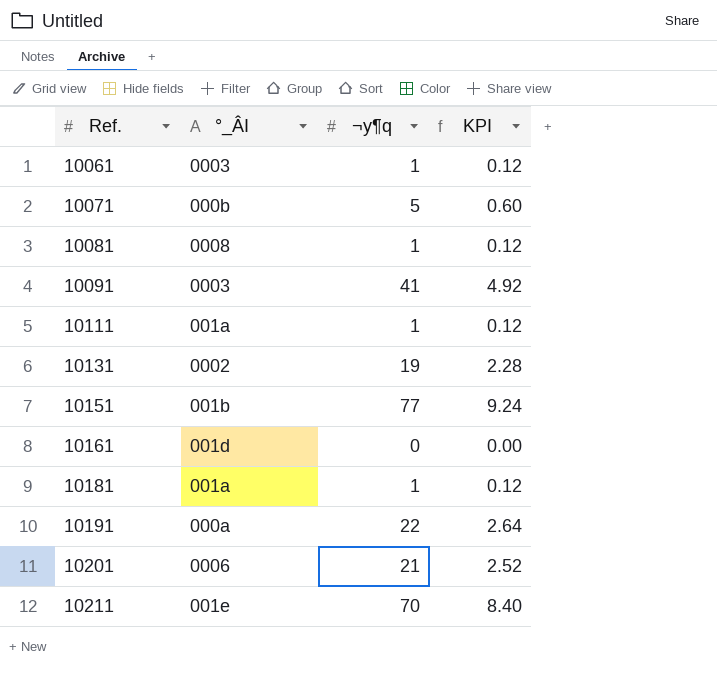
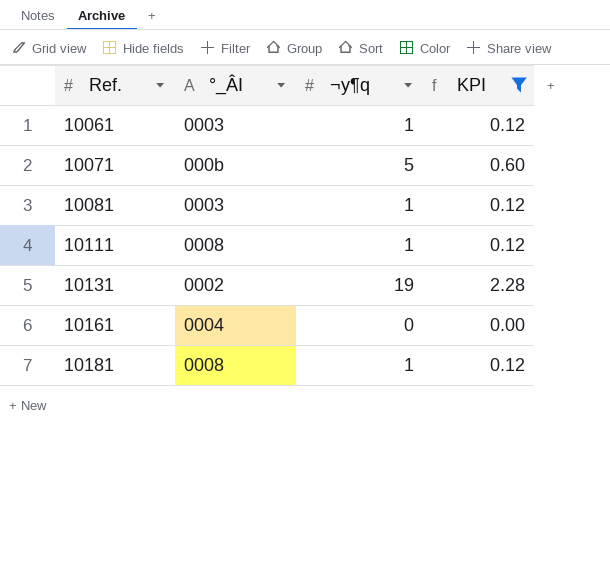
filter: none -> KPI <= 2.28
10081 | °_ÂI: 0008 -> 0003
10111 | °_ÂI: 001a -> 0008
10161 | °_ÂI: 001d -> 0004
10181 | °_ÂI: 001a -> 0008

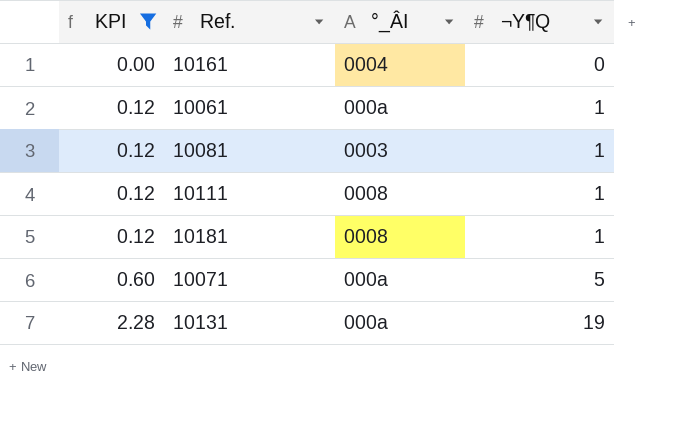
row order: Ref. ascending -> KPI ascending
column KPI | position: 4 -> 1
column name: ¬y¶q -> ¬Y¶Q
10061 | °_ÂI: 0003 -> 000a
10071 | °_ÂI: 000b -> 000a
10131 | °_ÂI: 0002 -> 000a

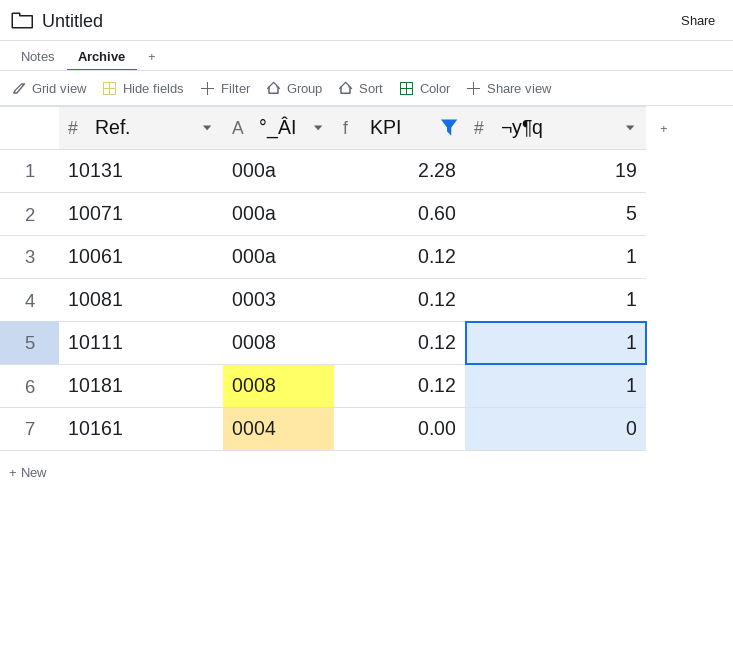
row order: KPI ascending -> KPI descending
column KPI | position: 1 -> 3
column name: ¬Y¶Q -> ¬y¶q

